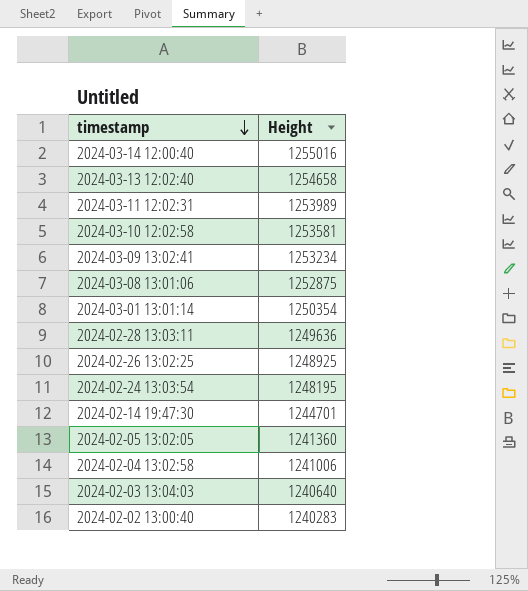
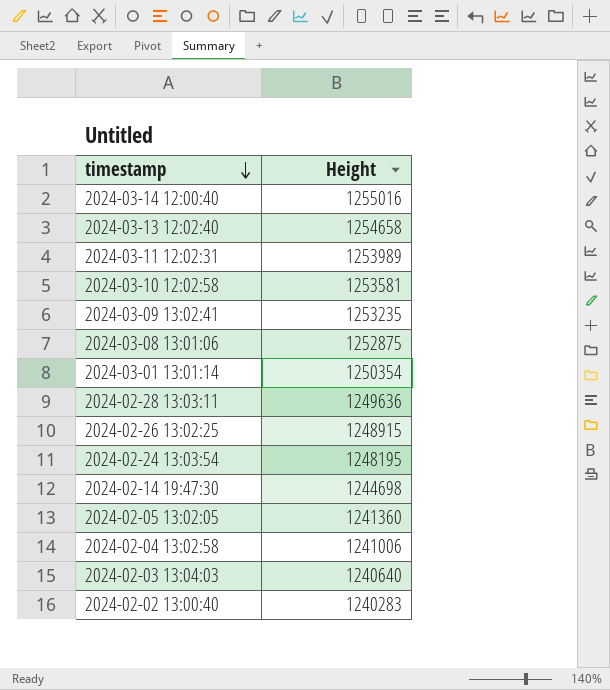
2024-03-09 13:02:41 | Height: 1253234 -> 1253235
2024-02-26 13:02:25 | Height: 1248925 -> 1248915
2024-02-14 19:47:30 | Height: 1244701 -> 1244698

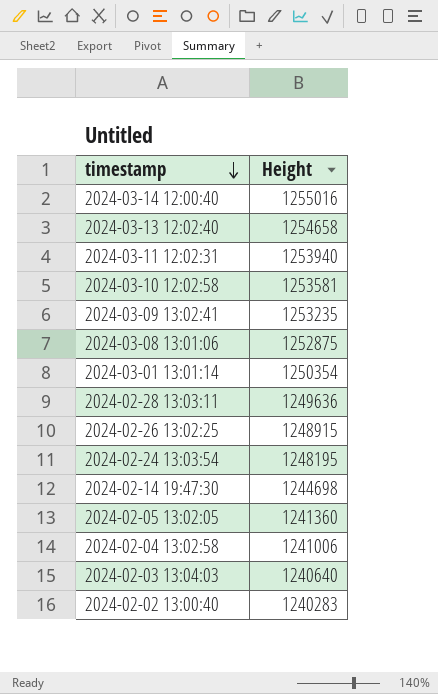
2024-03-11 12:02:31 | Height: 1253989 -> 1253940

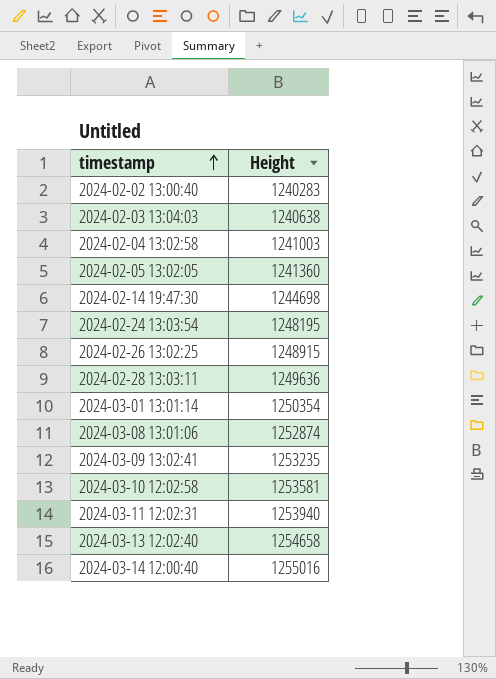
row order: timestamp descending -> timestamp ascending
2024-02-03 13:04:03 | Height: 1240640 -> 1240638
2024-02-04 13:02:58 | Height: 1241006 -> 1241003
2024-03-08 13:01:06 | Height: 1252875 -> 1252874

